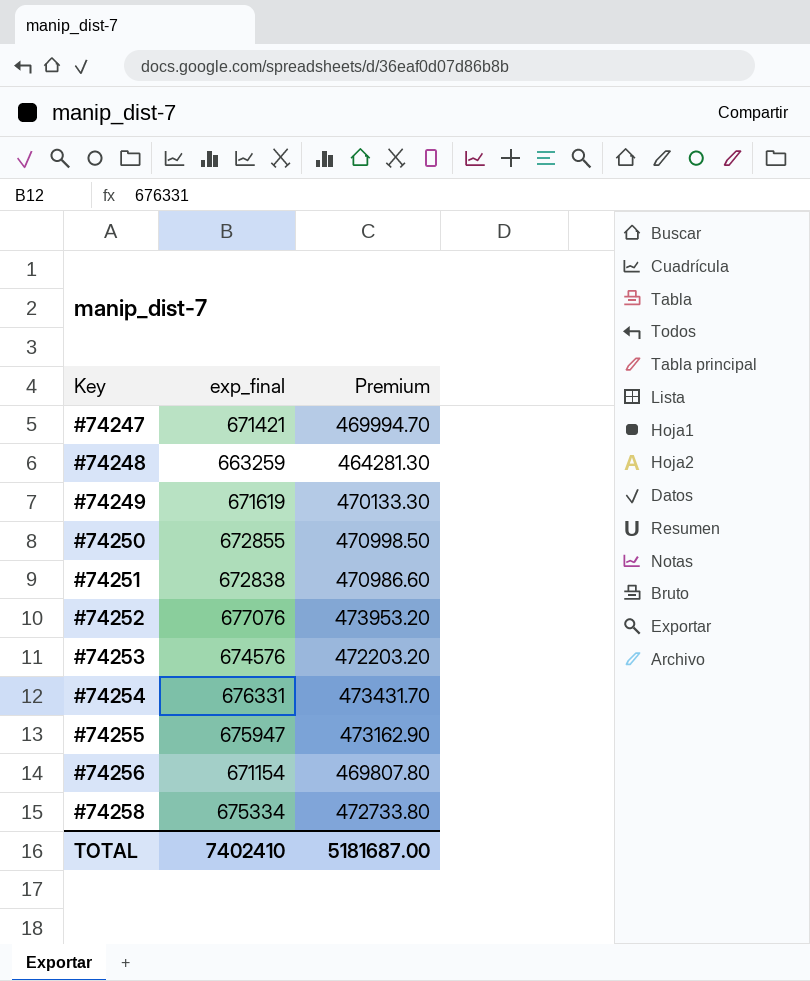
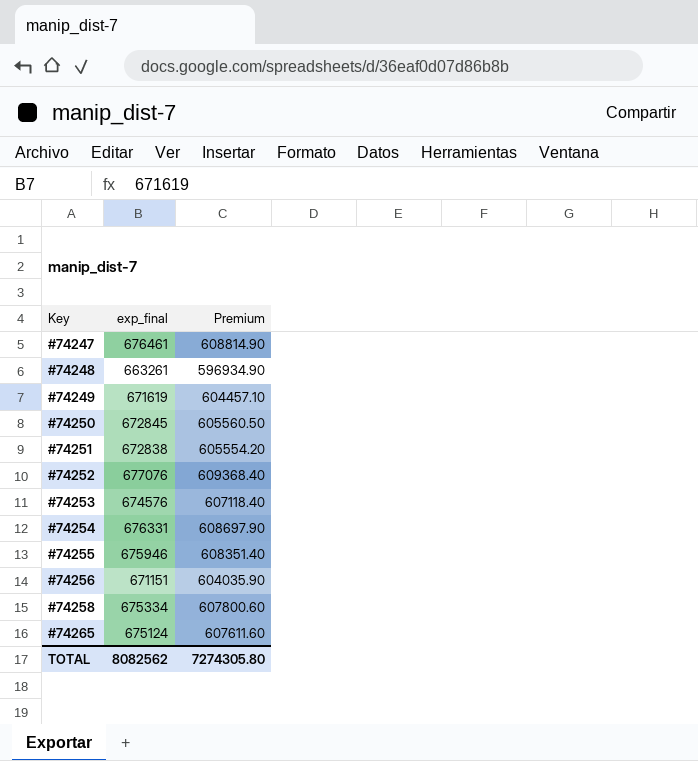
column Premium | formula: [exp_final] * 0.7 -> [exp_final] * 0.9
#74247 | exp_final: 671421 -> 676461
#74248 | exp_final: 663259 -> 663261
#74250 | exp_final: 672855 -> 672845
#74255 | exp_final: 675947 -> 675946
#74256 | exp_final: 671154 -> 671151
row #74265: none -> 675124 | 607611.60
TOTAL | exp_final: 7402410 -> 8082562
TOTAL | Premium: 5181687.00 -> 7274305.80

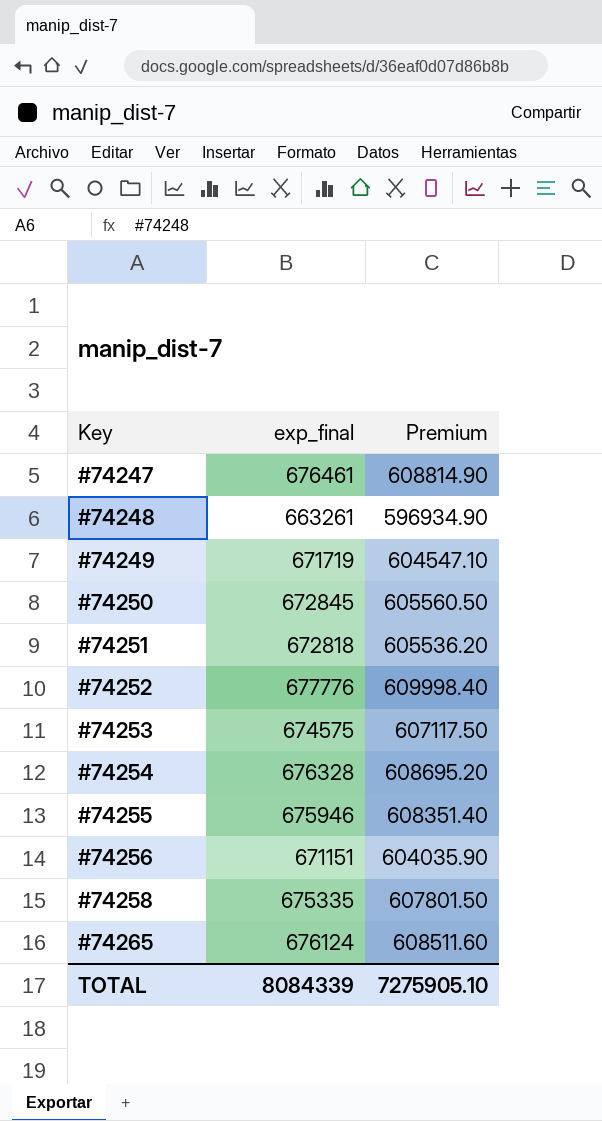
#74249 | exp_final: 671619 -> 671719
#74249 | Premium: 604457.10 -> 604547.10
#74251 | exp_final: 672838 -> 672818
#74251 | Premium: 605554.20 -> 605536.20
#74252 | exp_final: 677076 -> 677776
#74252 | Premium: 609368.40 -> 609998.40
#74253 | exp_final: 674576 -> 674575
#74253 | Premium: 607118.40 -> 607117.50
#74254 | exp_final: 676331 -> 676328
#74254 | Premium: 608697.90 -> 608695.20
#74258 | exp_final: 675334 -> 675335
#74258 | Premium: 607800.60 -> 607801.50
#74265 | exp_final: 675124 -> 676124
#74265 | Premium: 607611.60 -> 608511.60
TOTAL | exp_final: 8082562 -> 8084339
TOTAL | Premium: 7274305.80 -> 7275905.10

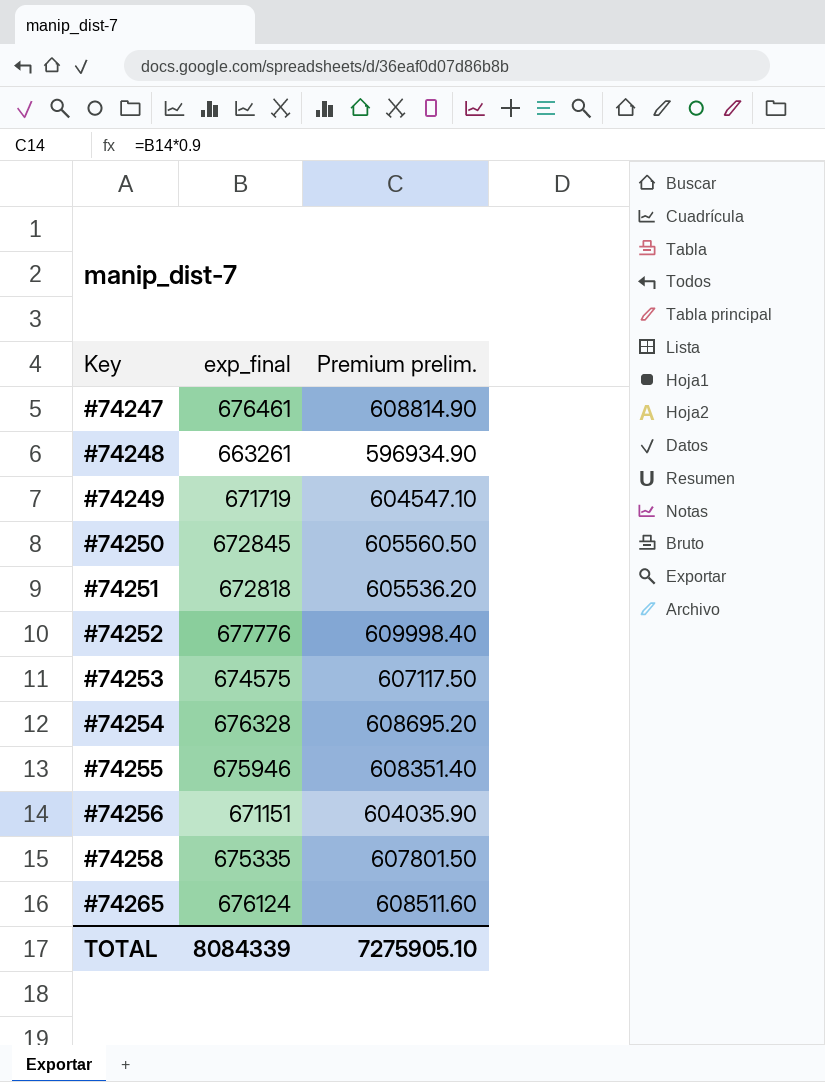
column name: Premium -> Premium prelim.

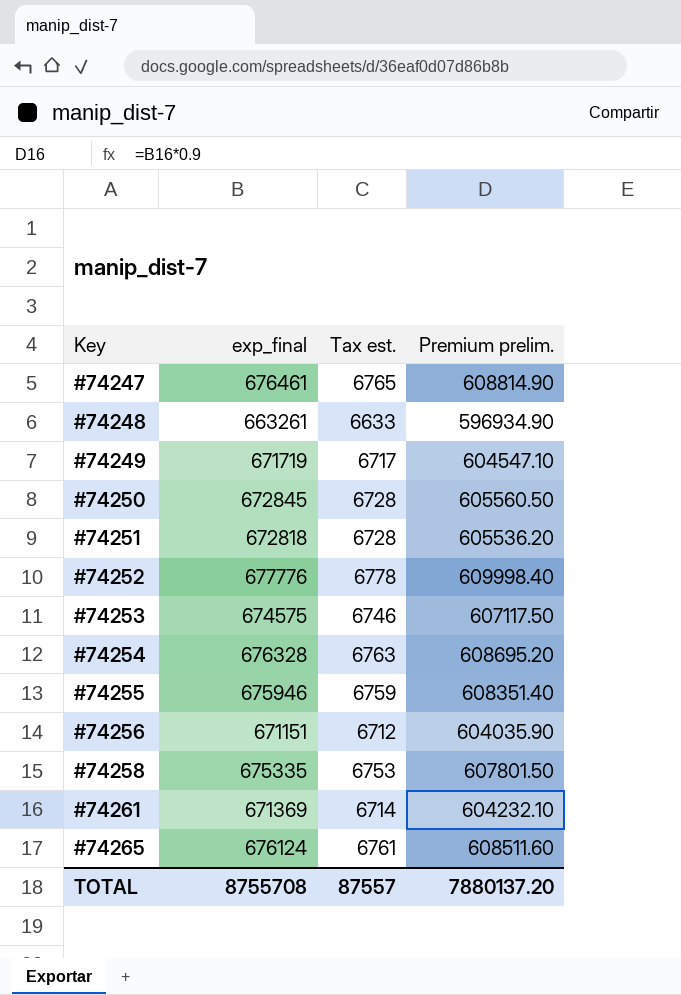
column Tax est. | formula: none -> [exp_final] * 0.01
row #74261: none -> 671369 | 6714 | 604232.10
TOTAL | exp_final: 8084339 -> 8755708
TOTAL | Premium prelim.: 7275905.10 -> 7880137.20

